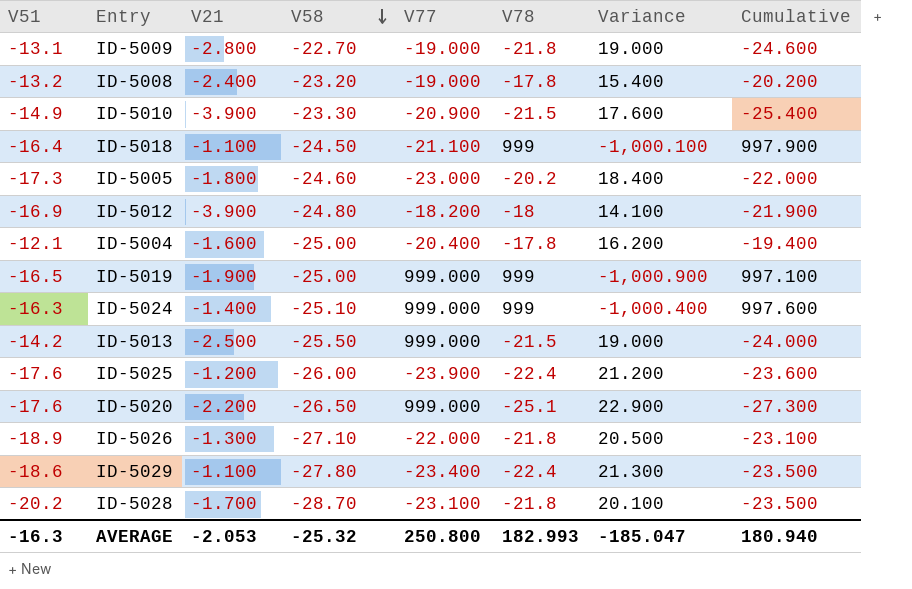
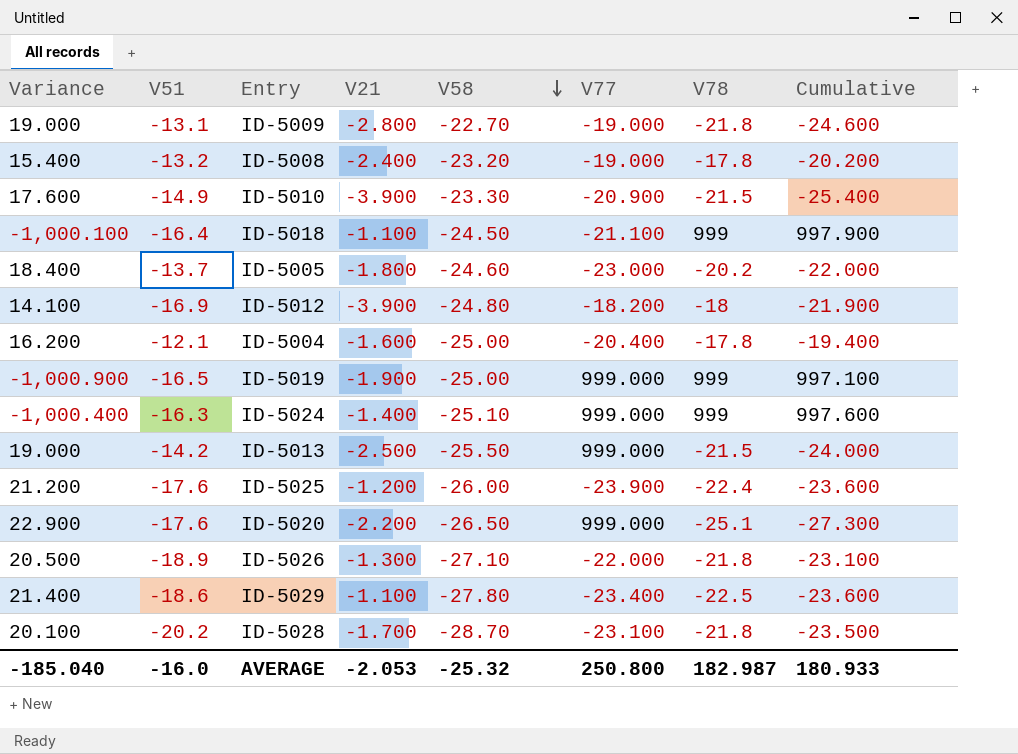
column Variance | position: 7 -> 1
ID-5005 | V51: -17.3 -> -13.7
ID-5029 | Variance: 21.300 -> 21.400
ID-5029 | V78: -22.4 -> -22.5
ID-5029 | Cumulative: -23.500 -> -23.600
AVERAGE | Variance: -185.047 -> -185.040
AVERAGE | V51: -16.3 -> -16.0
AVERAGE | V78: 182.993 -> 182.987
AVERAGE | Cumulative: 180.940 -> 180.933

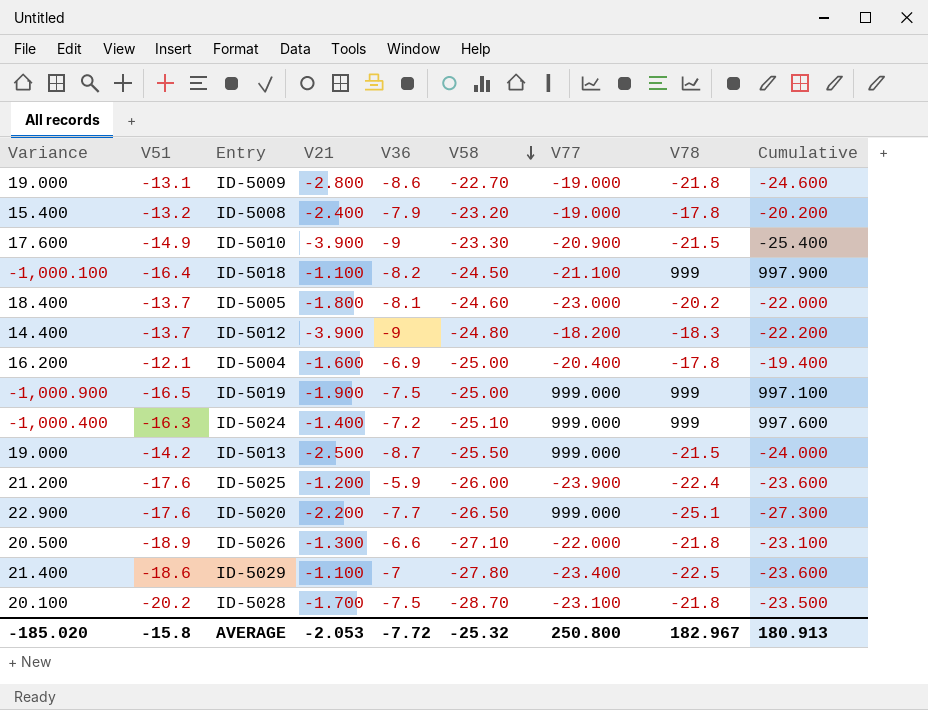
column V36 | position: none -> 5
ID-5012 | Variance: 14.100 -> 14.400
ID-5012 | V51: -16.9 -> -13.7
ID-5012 | V78: -18 -> -18.3
ID-5012 | Cumulative: -21.900 -> -22.200
AVERAGE | Variance: -185.040 -> -185.020
AVERAGE | V51: -16.0 -> -15.8
AVERAGE | V78: 182.987 -> 182.967
AVERAGE | Cumulative: 180.933 -> 180.913

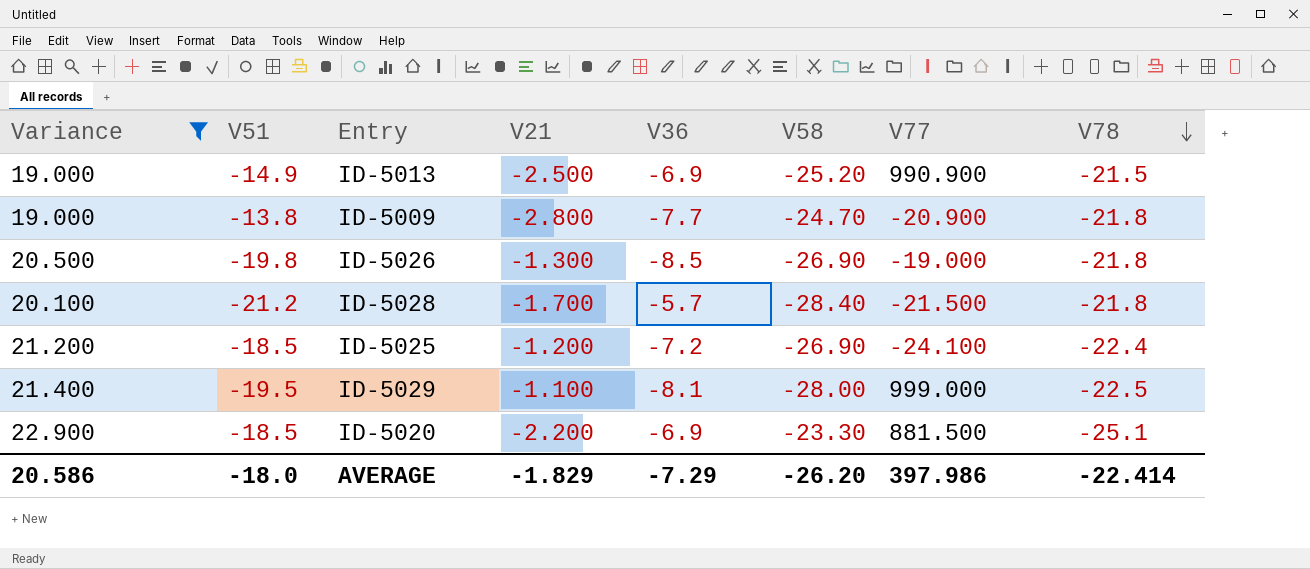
filter: none -> Variance >= 19.000
row order: V58 descending -> V78 descending
column Cumulative | formula: [V21] + [V78] -> none
ID-5013 | V51: -14.2 -> -14.9
ID-5013 | V36: -8.7 -> -6.9
ID-5013 | V58: -25.50 -> -25.20
ID-5013 | V77: 999.000 -> 990.900
ID-5009 | V51: -13.1 -> -13.8
ID-5009 | V36: -8.6 -> -7.7
ID-5009 | V58: -22.70 -> -24.70
ID-5009 | V77: -19.000 -> -20.900
ID-5026 | V51: -18.9 -> -19.8
ID-5026 | V36: -6.6 -> -8.5
ID-5026 | V58: -27.10 -> -26.90
ID-5026 | V77: -22.000 -> -19.000
ID-5028 | V51: -20.2 -> -21.2
ID-5028 | V36: -7.5 -> -5.7
ID-5028 | V58: -28.70 -> -28.40
ID-5028 | V77: -23.100 -> -21.500
ID-5025 | V51: -17.6 -> -18.5
ID-5025 | V36: -5.9 -> -7.2
ID-5025 | V58: -26.00 -> -26.90
ID-5025 | V77: -23.900 -> -24.100
ID-5029 | V51: -18.6 -> -19.5
ID-5029 | V36: -7 -> -8.1
ID-5029 | V58: -27.80 -> -28.00
ID-5029 | V77: -23.400 -> 999.000
ID-5020 | V51: -17.6 -> -18.5
ID-5020 | V36: -7.7 -> -6.9
ID-5020 | V58: -26.50 -> -23.30
ID-5020 | V77: 999.000 -> 881.500
AVERAGE | Variance: -185.020 -> 20.586
AVERAGE | V51: -15.8 -> -18.0
AVERAGE | V21: -2.053 -> -1.829
AVERAGE | V36: -7.72 -> -7.29
AVERAGE | V58: -25.32 -> -26.20
AVERAGE | V77: 250.800 -> 397.986
AVERAGE | V78: 182.967 -> -22.414

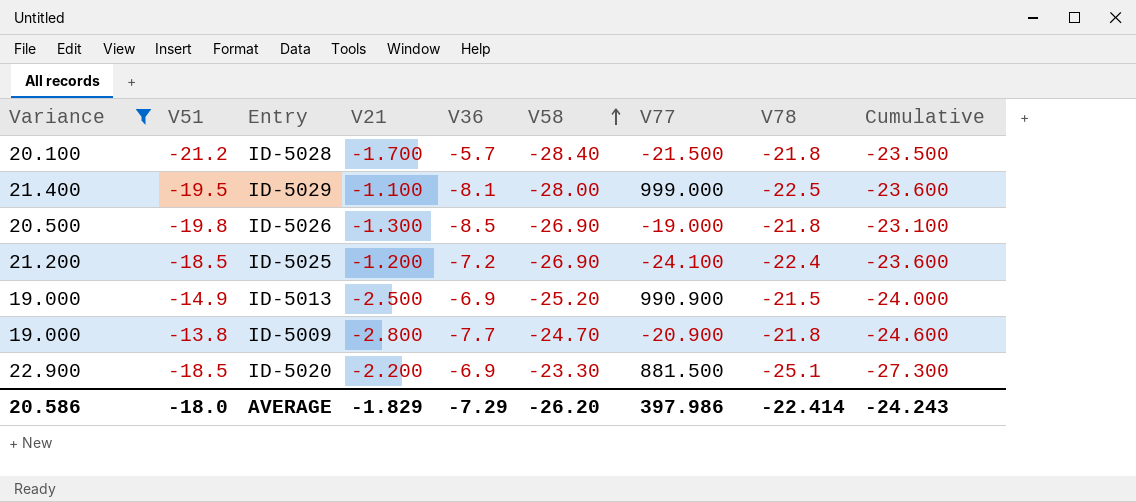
row order: V78 descending -> V58 ascending
column Cumulative | formula: none -> [V21] + [V78]

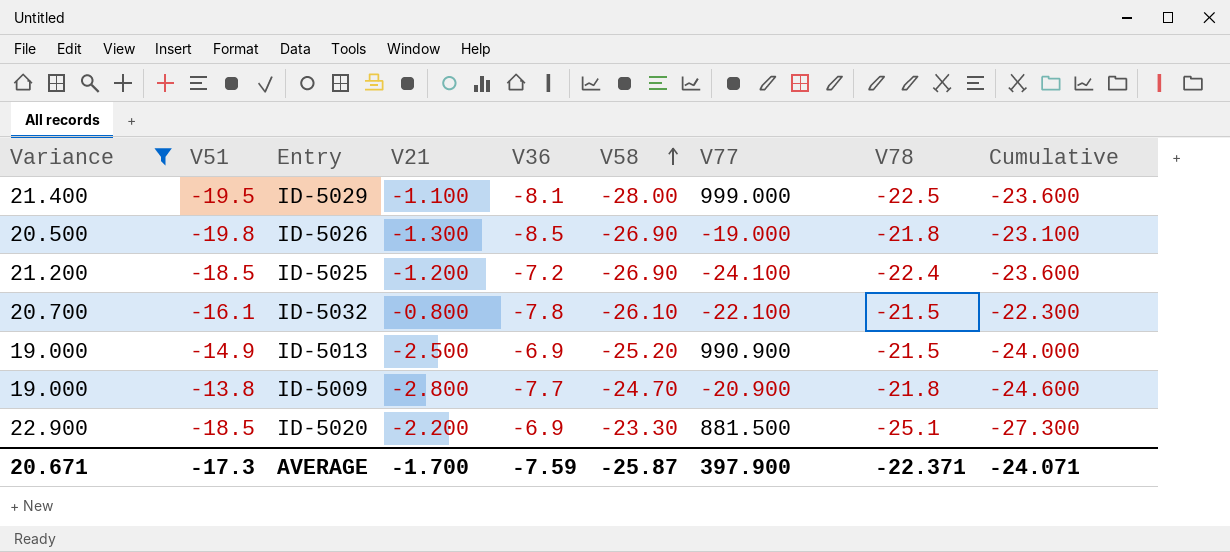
row ID-5028: 20.100 | -21.2 | -1.700 | -5.7 | -28.40 | -21.500 | -21.8 | -23.500 -> none
row ID-5032: none -> 20.700 | -16.1 | -0.800 | -7.8 | -26.10 | -22.100 | -21.5 | -22.300
AVERAGE | Variance: 20.586 -> 20.671
AVERAGE | V51: -18.0 -> -17.3
AVERAGE | V21: -1.829 -> -1.700
AVERAGE | V36: -7.29 -> -7.59
AVERAGE | V58: -26.20 -> -25.87
AVERAGE | V77: 397.986 -> 397.900
AVERAGE | V78: -22.414 -> -22.371
AVERAGE | Cumulative: -24.243 -> -24.071

